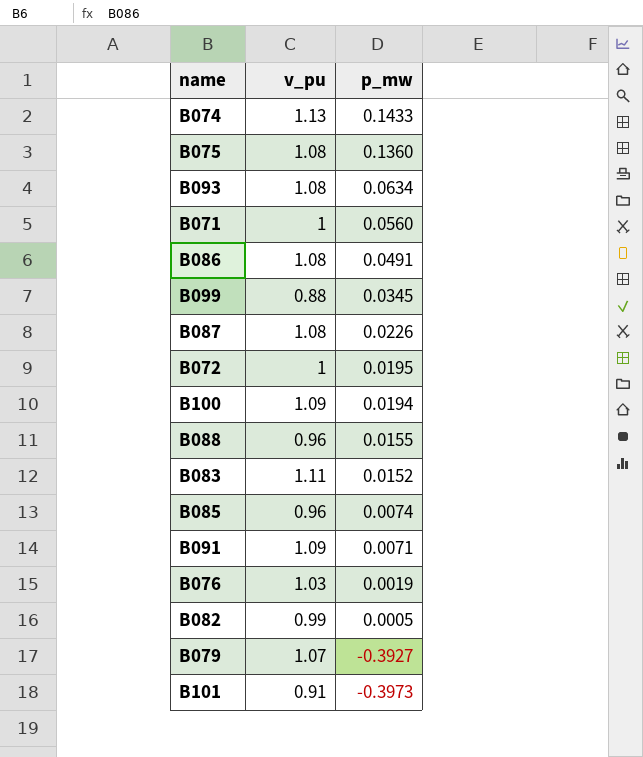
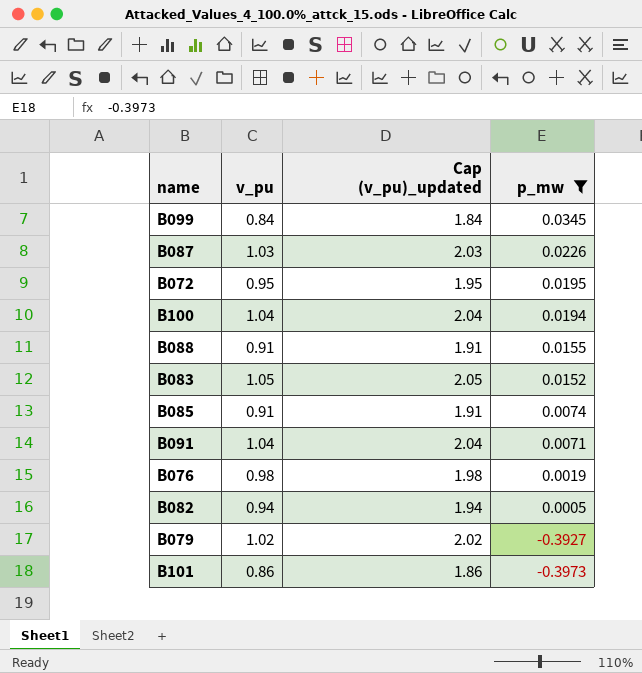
filter: none -> p_mw <= 0.0345
column Cap (v_pu)_updated | formula: none -> [v_pu] + 1
B099 | v_pu: 0.88 -> 0.84
B087 | v_pu: 1.08 -> 1.03
B072 | v_pu: 1 -> 0.95
B100 | v_pu: 1.09 -> 1.04
B088 | v_pu: 0.96 -> 0.91
B083 | v_pu: 1.11 -> 1.05
B085 | v_pu: 0.96 -> 0.91
B091 | v_pu: 1.09 -> 1.04
B076 | v_pu: 1.03 -> 0.98
B082 | v_pu: 0.99 -> 0.94
B079 | v_pu: 1.07 -> 1.02
B101 | v_pu: 0.91 -> 0.86

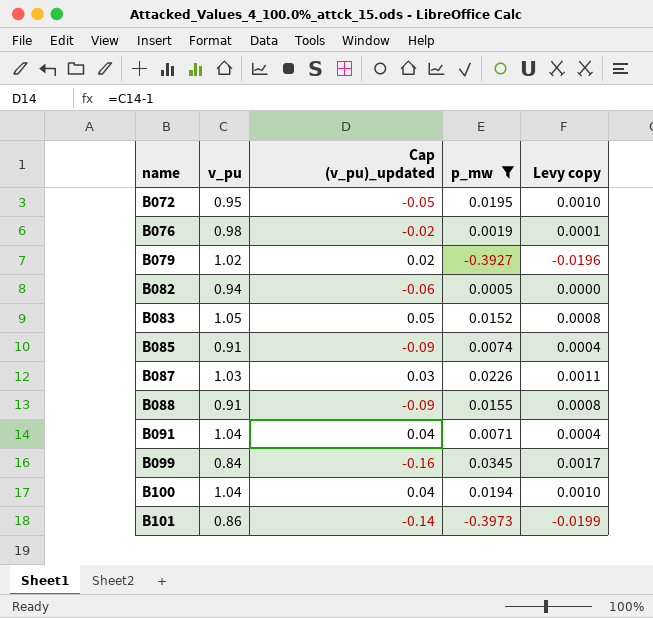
row order: p_mw descending -> name ascending
column Cap (v_pu)_updated | formula: [v_pu] + 1 -> [v_pu] - 1
column Levy copy | formula: none -> [p_mw] * 0.05

